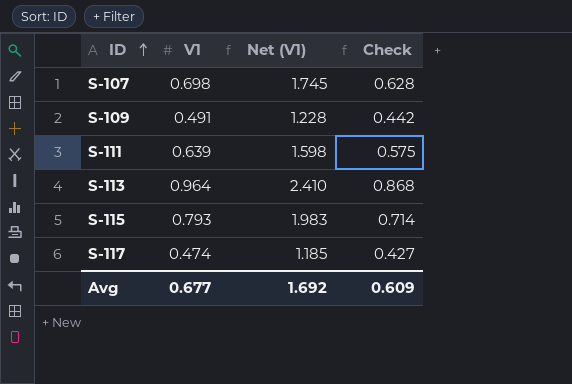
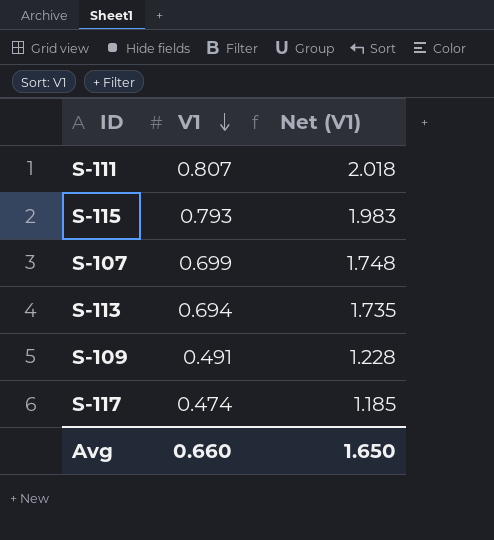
row order: ID ascending -> V1 descending
column Check | formula: [V1] * 0.9 -> none
S-111 | V1: 0.639 -> 0.807
S-111 | Net (V1): 1.598 -> 2.018
S-107 | V1: 0.698 -> 0.699
S-107 | Net (V1): 1.745 -> 1.748
S-113 | V1: 0.964 -> 0.694
S-113 | Net (V1): 2.410 -> 1.735
Avg | V1: 0.677 -> 0.660
Avg | Net (V1): 1.692 -> 1.650

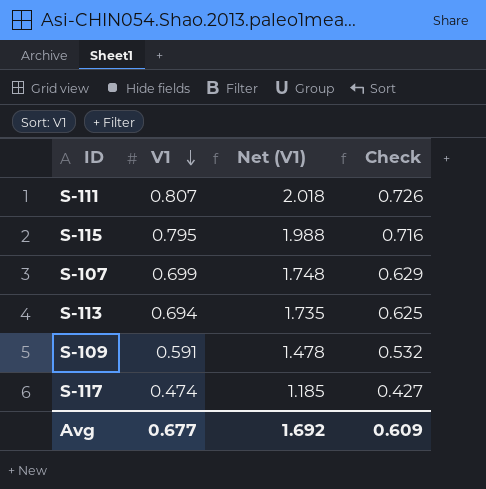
column Check | formula: none -> [V1] * 0.9
S-115 | V1: 0.793 -> 0.795
S-115 | Net (V1): 1.983 -> 1.988
S-109 | V1: 0.491 -> 0.591
S-109 | Net (V1): 1.228 -> 1.478
Avg | V1: 0.660 -> 0.677
Avg | Net (V1): 1.650 -> 1.692

